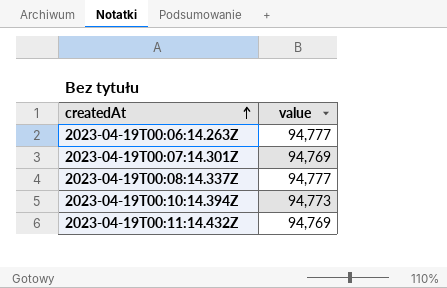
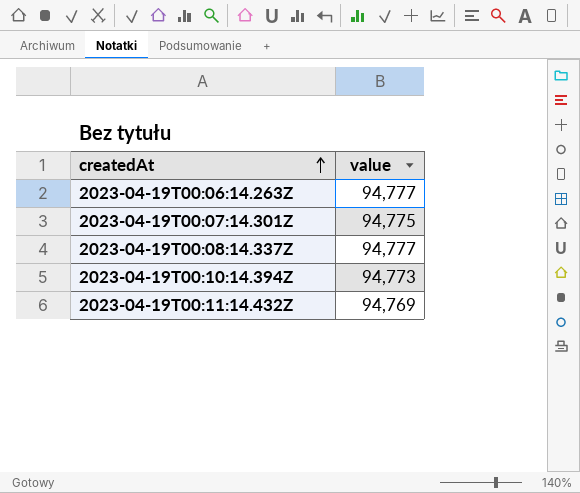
2023-04-19T00:07:14.301Z | value: 94,769 -> 94,775

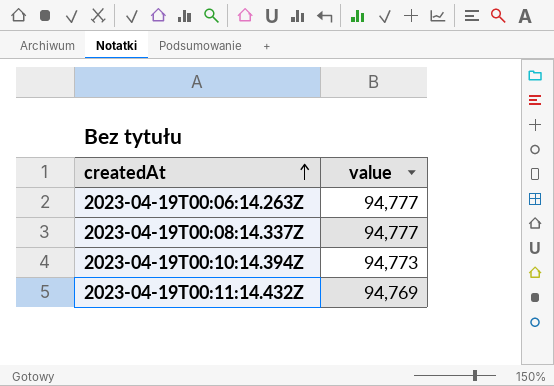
row 2023-04-19T00:07:14.301Z: 94,775 -> none

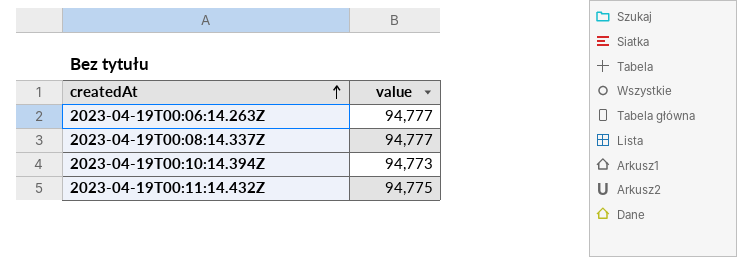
2023-04-19T00:11:14.432Z | value: 94,769 -> 94,775

